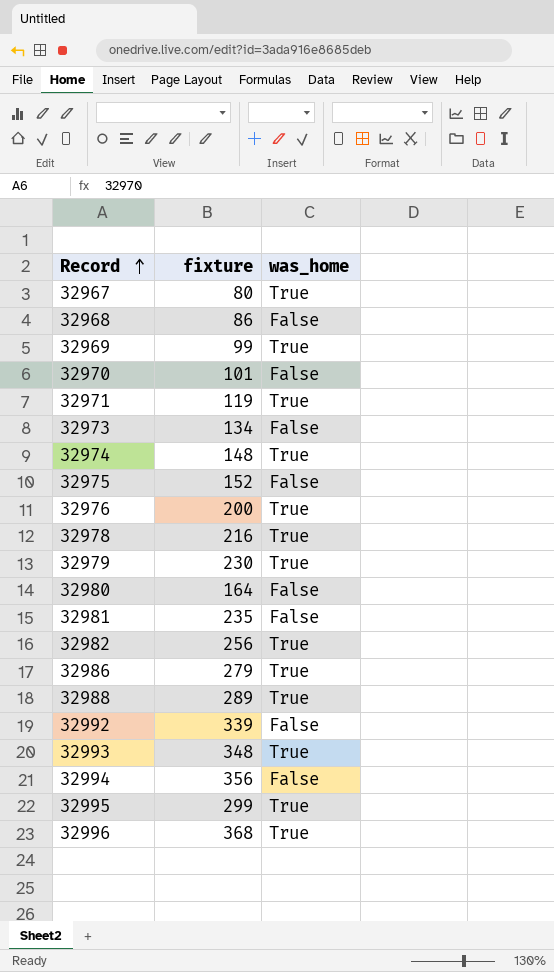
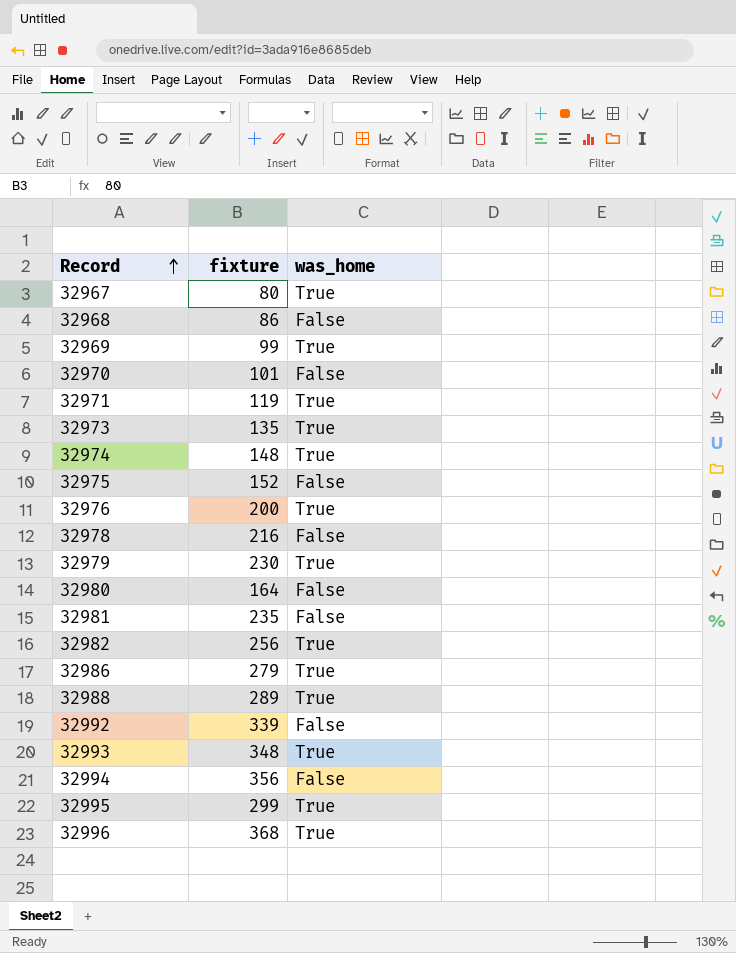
32973 | fixture: 134 -> 135
32973 | was_home: False -> True
32978 | was_home: True -> False

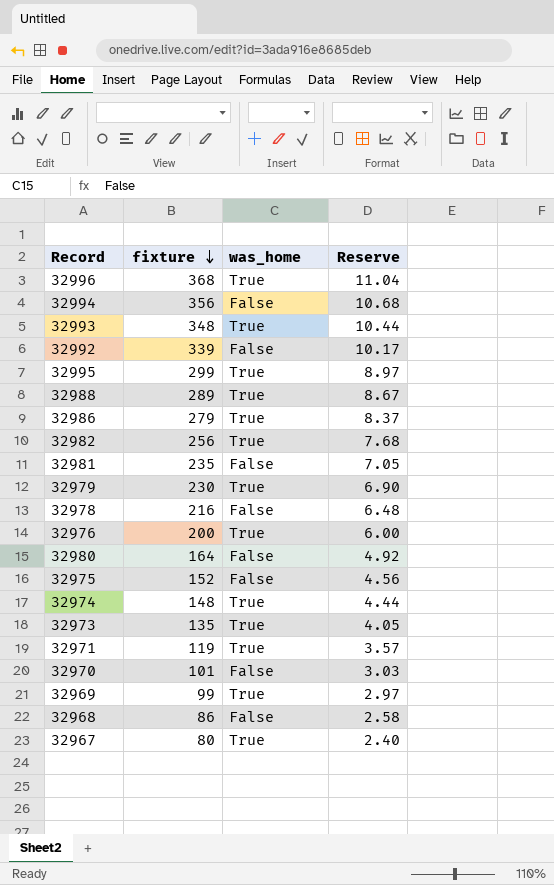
row order: Record ascending -> fixture descending
column Reserve | formula: none -> [fixture] * 0.03

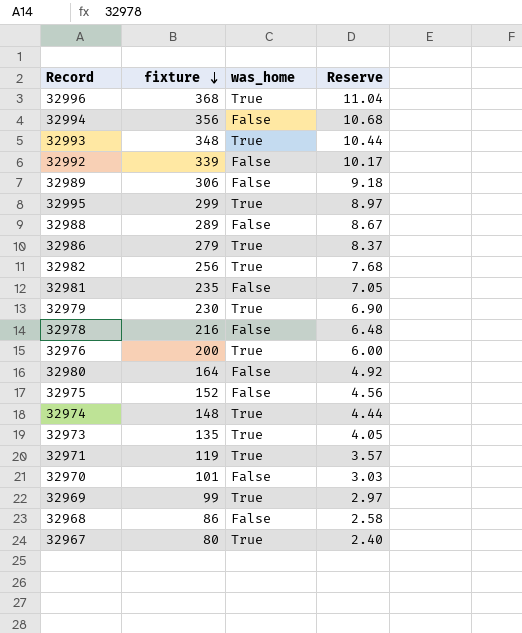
row 32989: none -> 306 | False | 9.18
32988 | was_home: True -> False

